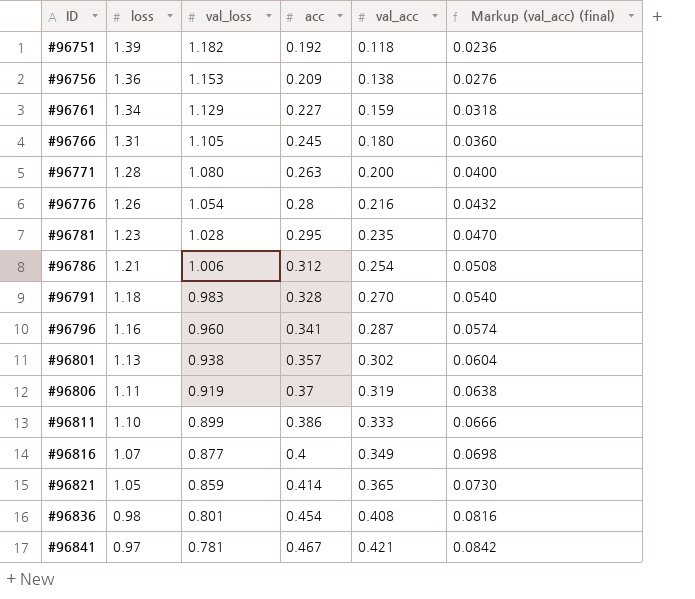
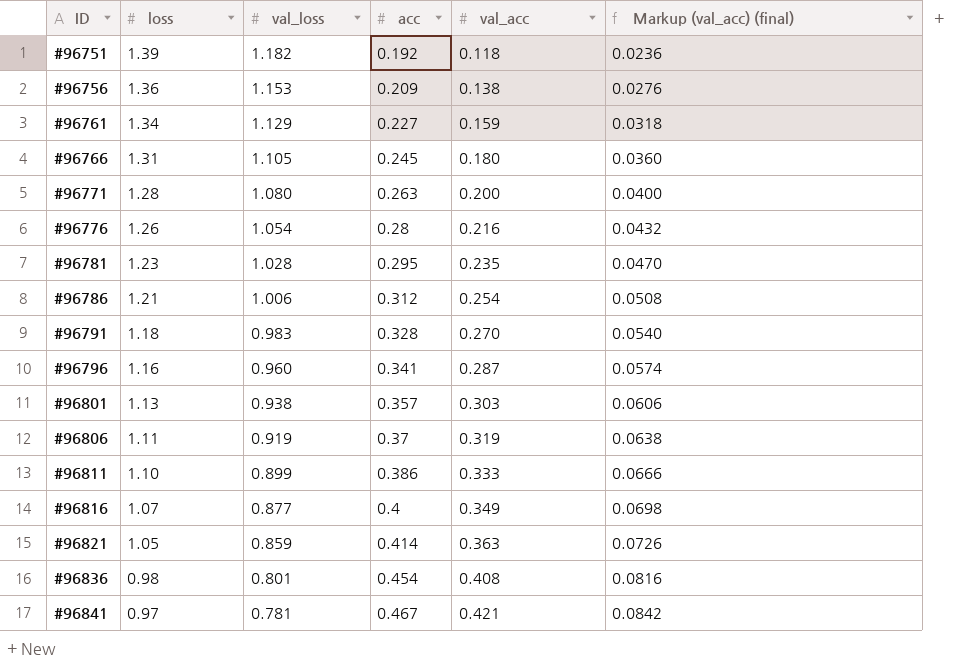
#96801 | val_acc: 0.302 -> 0.303
#96801 | Markup (val_acc) (final): 0.0604 -> 0.0606
#96821 | val_acc: 0.365 -> 0.363
#96821 | Markup (val_acc) (final): 0.0730 -> 0.0726

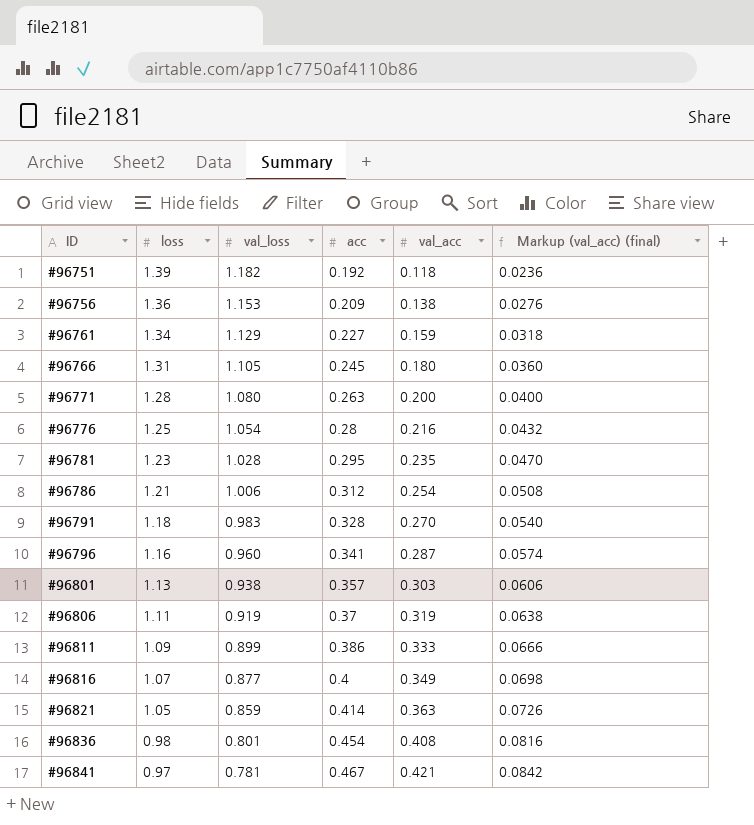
#96776 | loss: 1.26 -> 1.25
#96811 | loss: 1.10 -> 1.09

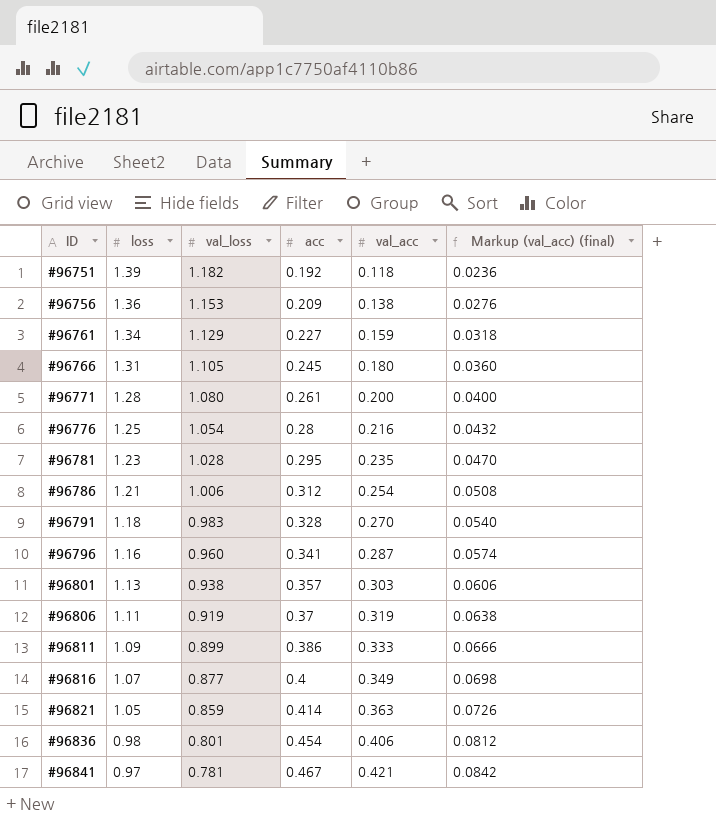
#96771 | acc: 0.263 -> 0.261
#96836 | val_acc: 0.408 -> 0.406
#96836 | Markup (val_acc) (final): 0.0816 -> 0.0812

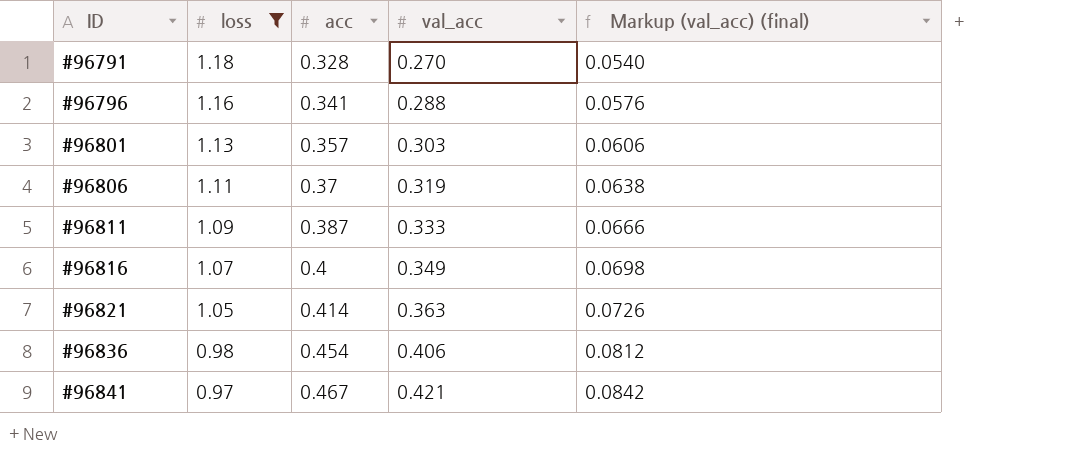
filter: none -> loss <= 1.18
column val_loss | position: 3 -> none
#96796 | val_acc: 0.287 -> 0.288
#96796 | Markup (val_acc) (final): 0.0574 -> 0.0576
#96811 | acc: 0.386 -> 0.387

